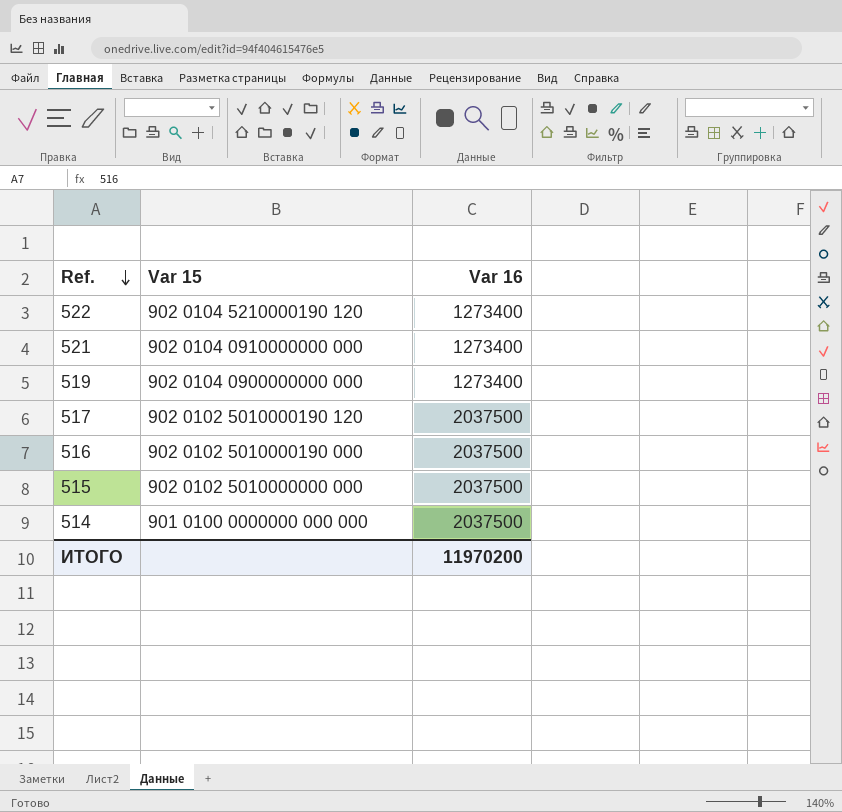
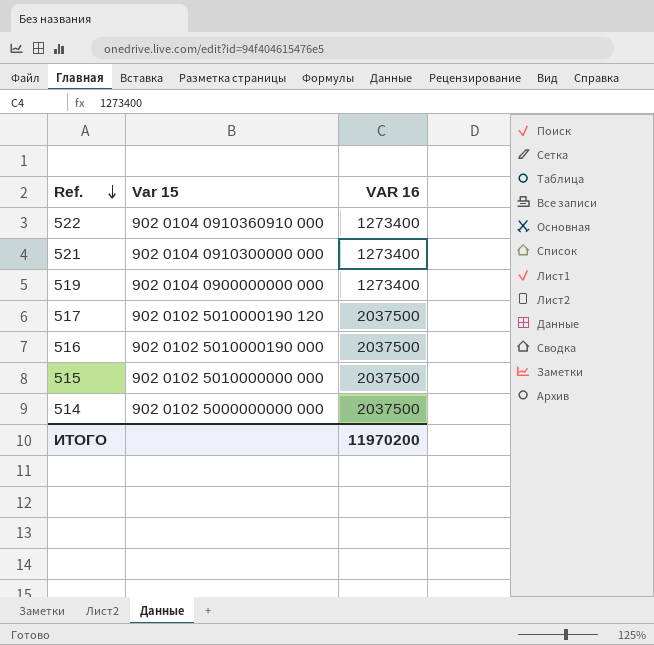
column name: Var 16 -> VAR 16
522 | Var 15: 902 0104 5210000190 120 -> 902 0104 0910360910 000
521 | Var 15: 902 0104 0910000000 000 -> 902 0104 0910300000 000
514 | Var 15: 901 0100 0000000 000 000 -> 902 0102 5000000000 000

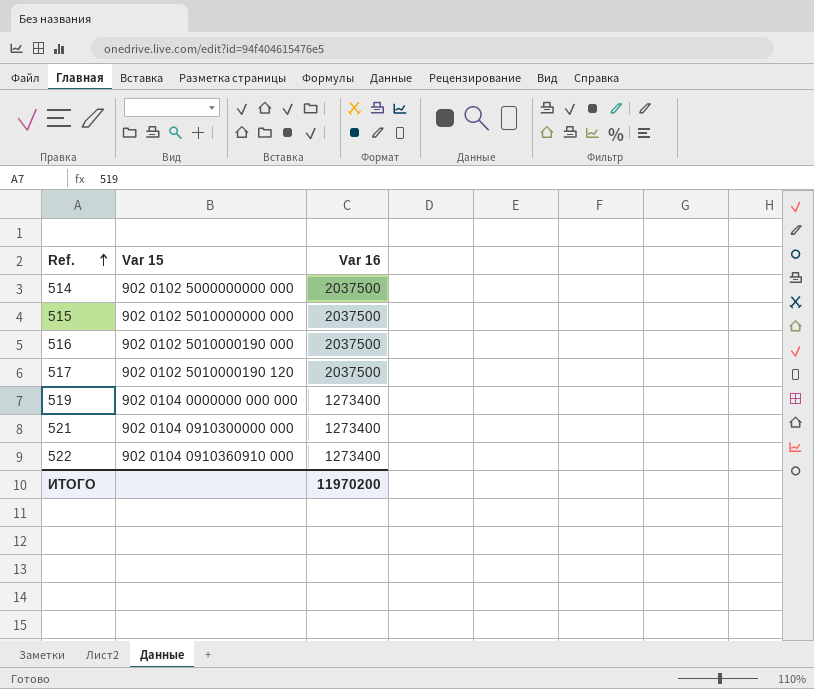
row order: Ref. descending -> Ref. ascending
column name: VAR 16 -> Var 16
519 | Var 15: 902 0104 0900000000 000 -> 902 0104 0000000 000 000

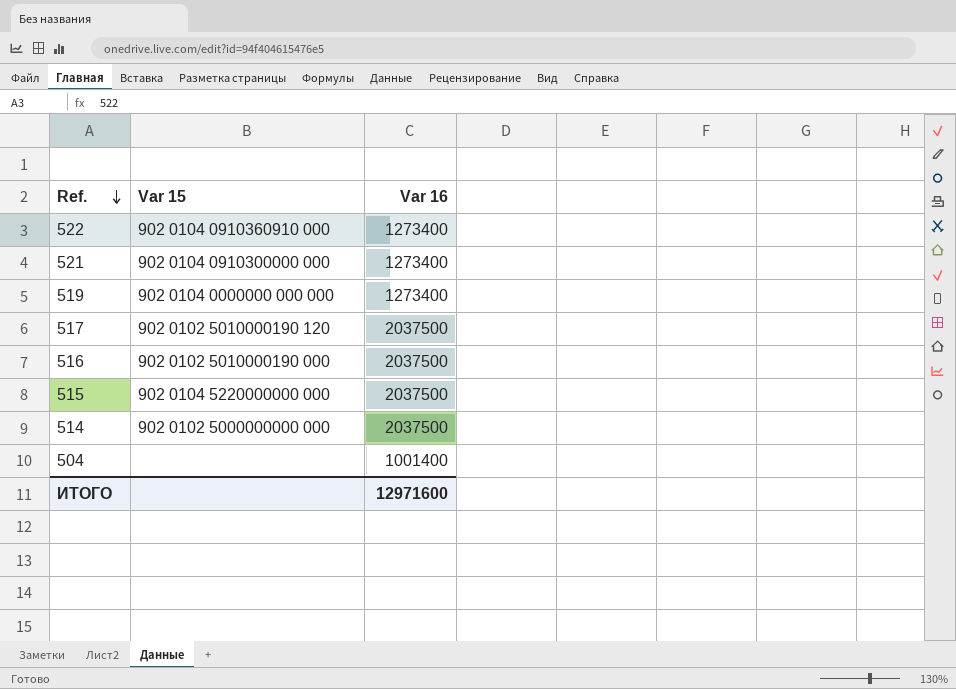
row order: Ref. ascending -> Ref. descending
515 | Var 15: 902 0102 5010000000 000 -> 902 0104 5220000000 000
row 504: none -> none | 1001400
ИТОГО | Var 16: 11970200 -> 12971600

